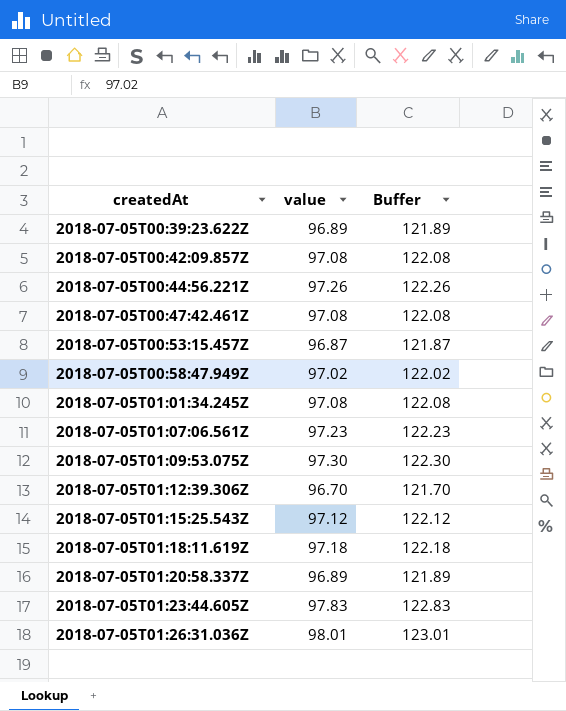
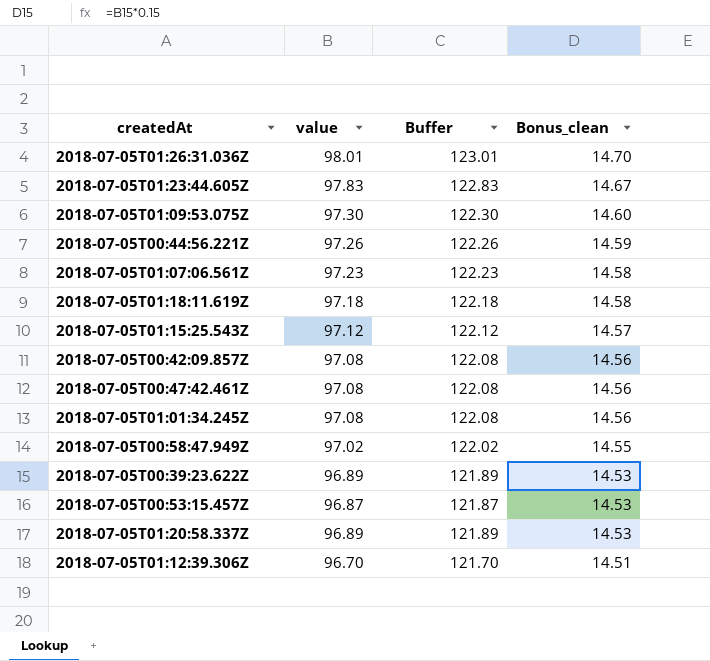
row order: createdAt ascending -> Bonus_clean descending
column Bonus_clean | formula: none -> [value] * 0.15

